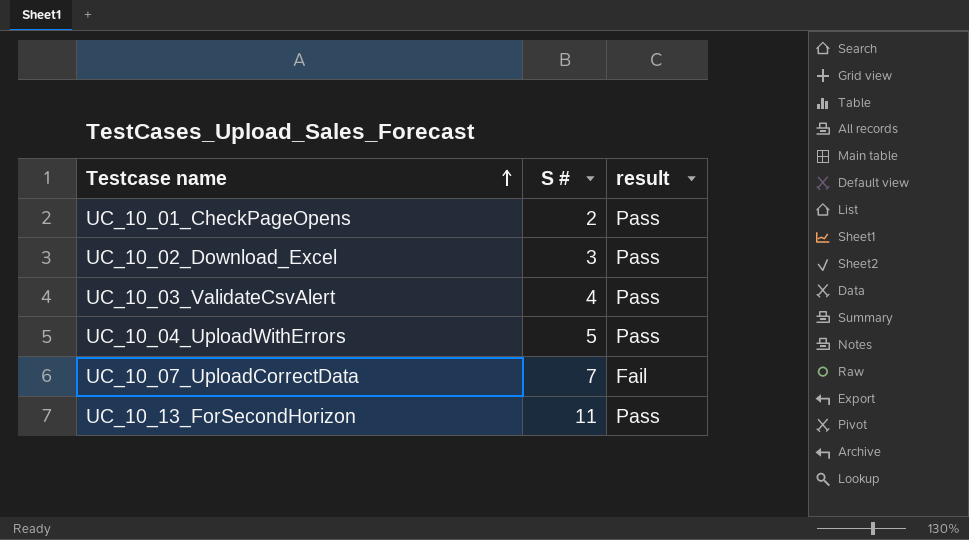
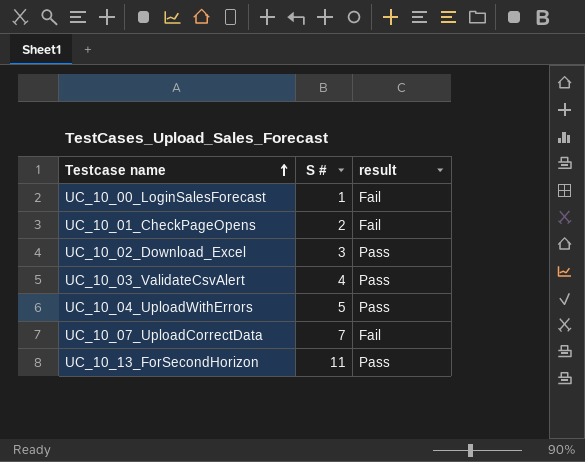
row UC_10_00_LoginSalesForecast: none -> 1 | Fail
UC_10_01_CheckPageOpens | result: Pass -> Fail

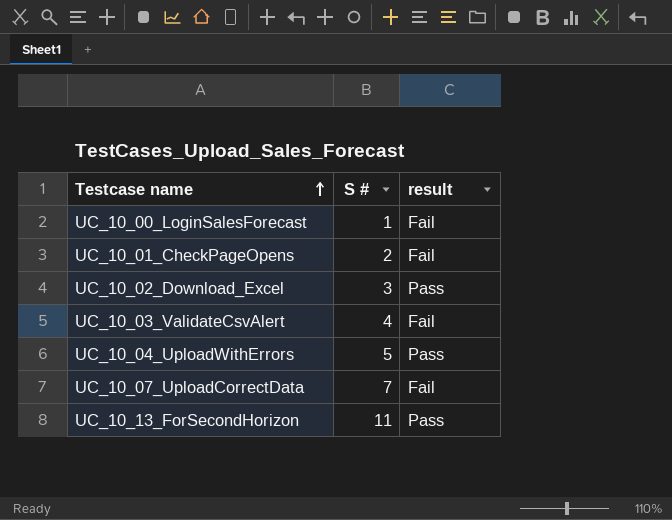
UC_10_03_ValidateCsvAlert | result: Pass -> Fail

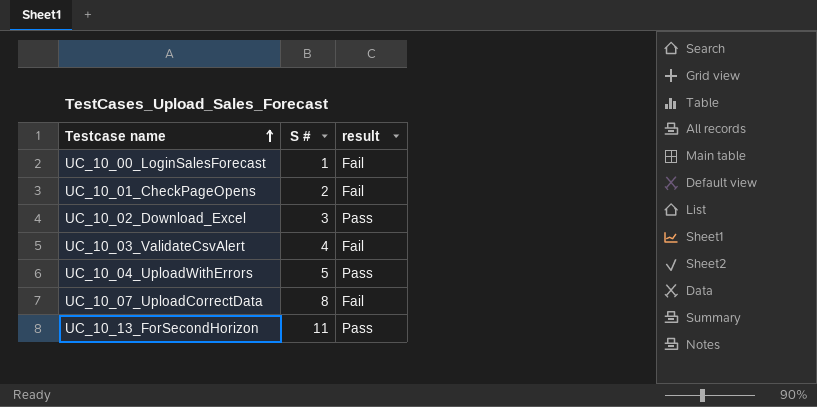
UC_10_07_UploadCorrectData | S #: 7 -> 8

